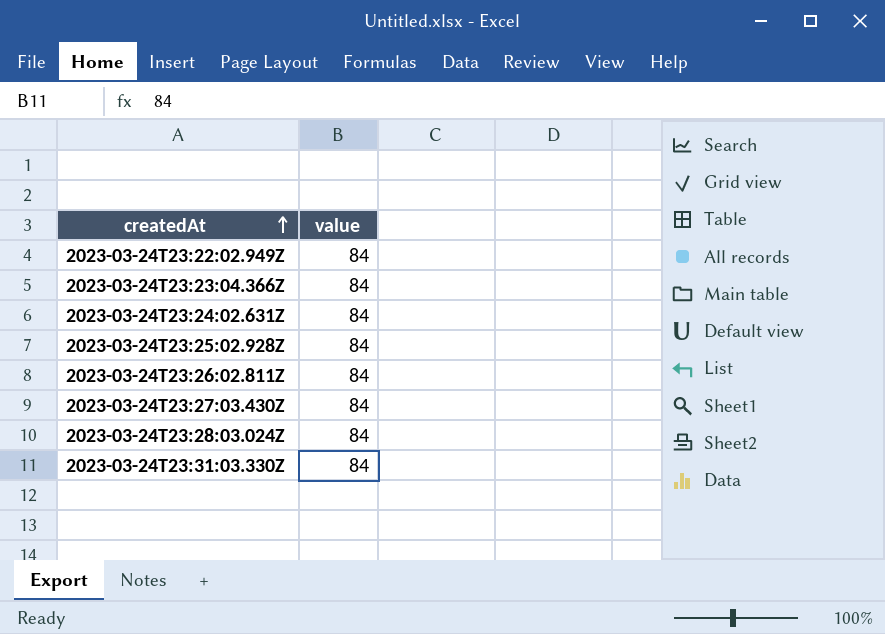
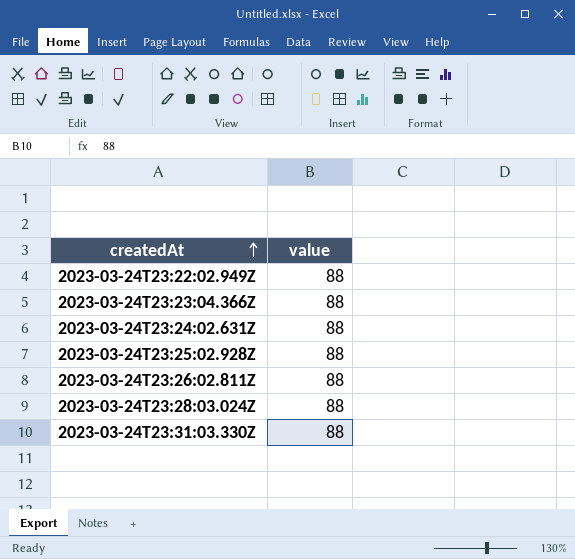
row 2023-03-24T23:27:03.430Z: 84 -> none
2023-03-24T23:22:02.949Z | value: 84 -> 88
2023-03-24T23:23:04.366Z | value: 84 -> 88
2023-03-24T23:24:02.631Z | value: 84 -> 88
2023-03-24T23:25:02.928Z | value: 84 -> 88
2023-03-24T23:26:02.811Z | value: 84 -> 88
2023-03-24T23:28:03.024Z | value: 84 -> 88
2023-03-24T23:31:03.330Z | value: 84 -> 88

